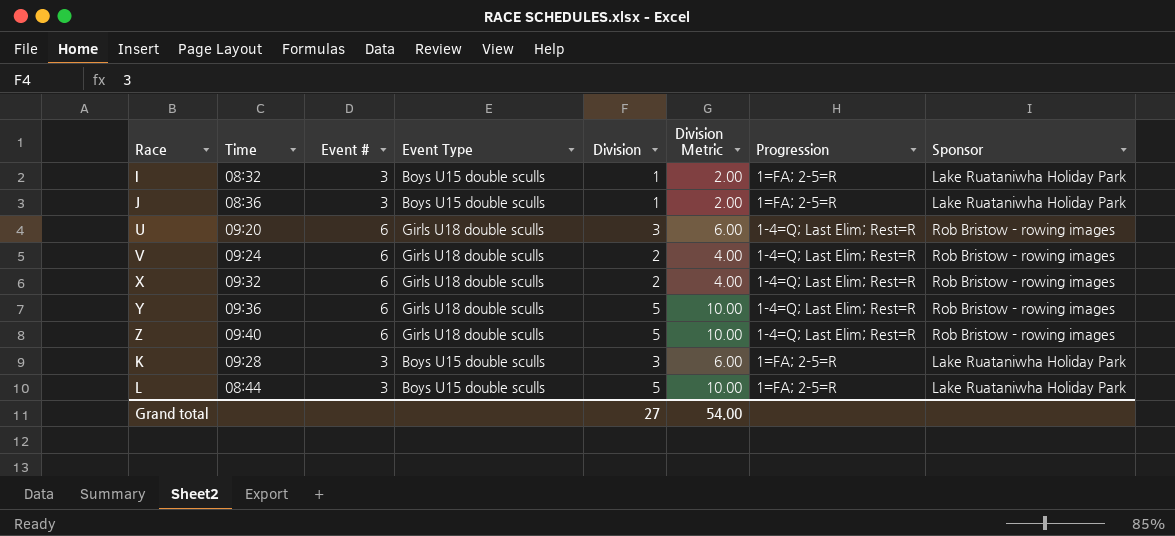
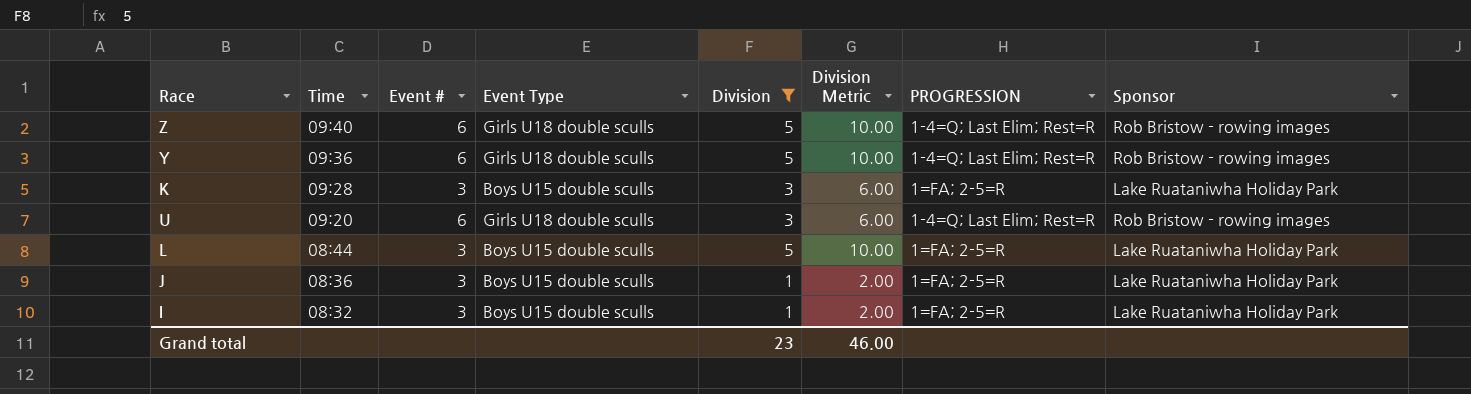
filter: none -> Division != 2
row order: none -> Time descending
column name: Progression -> PROGRESSION
Grand total | Division: 27 -> 23
Grand total | Division Metric: 54.00 -> 46.00

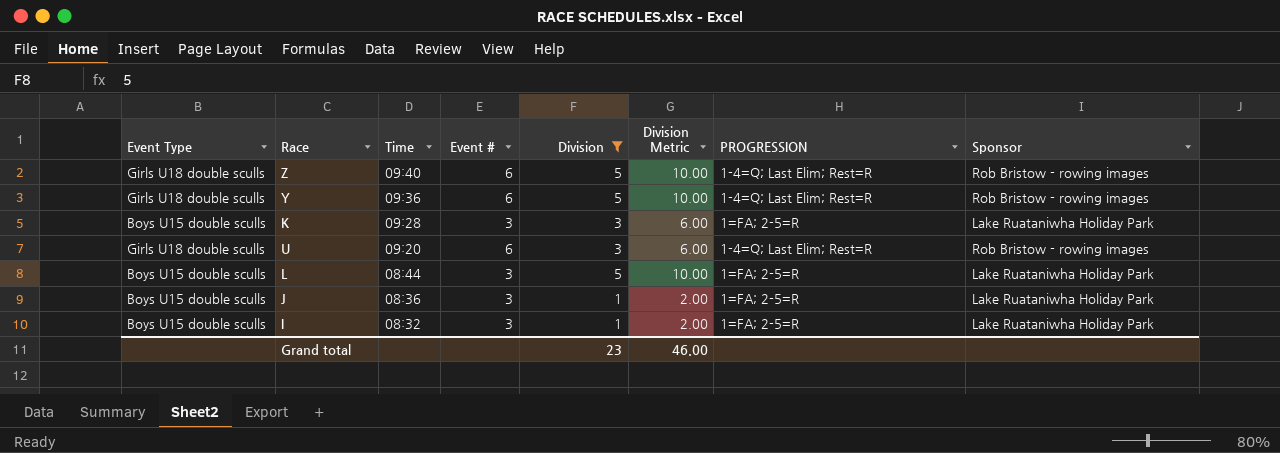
column Event Type | position: 4 -> 1

